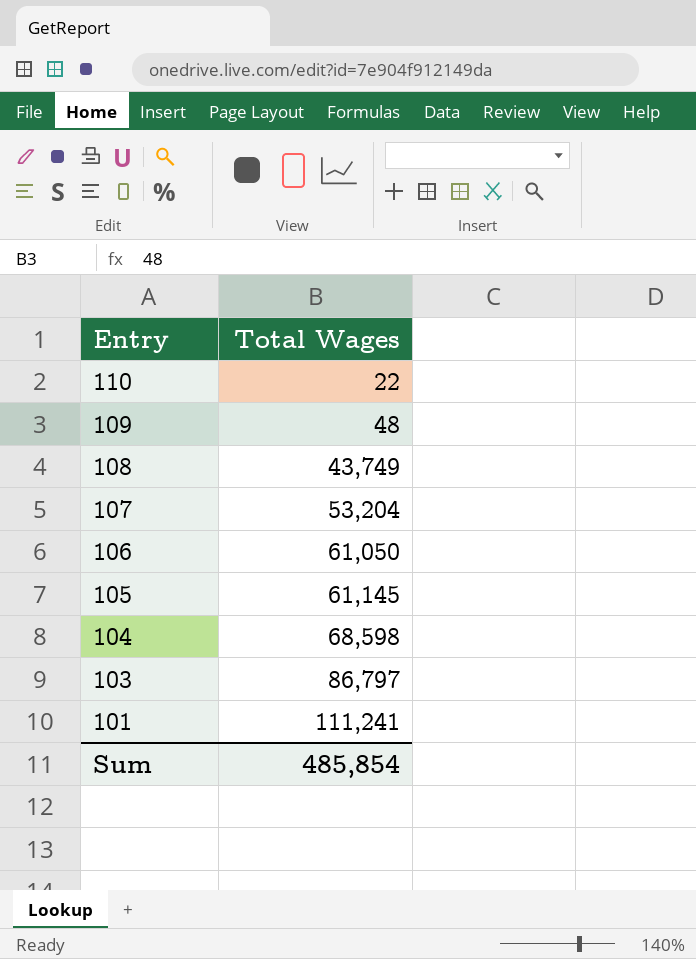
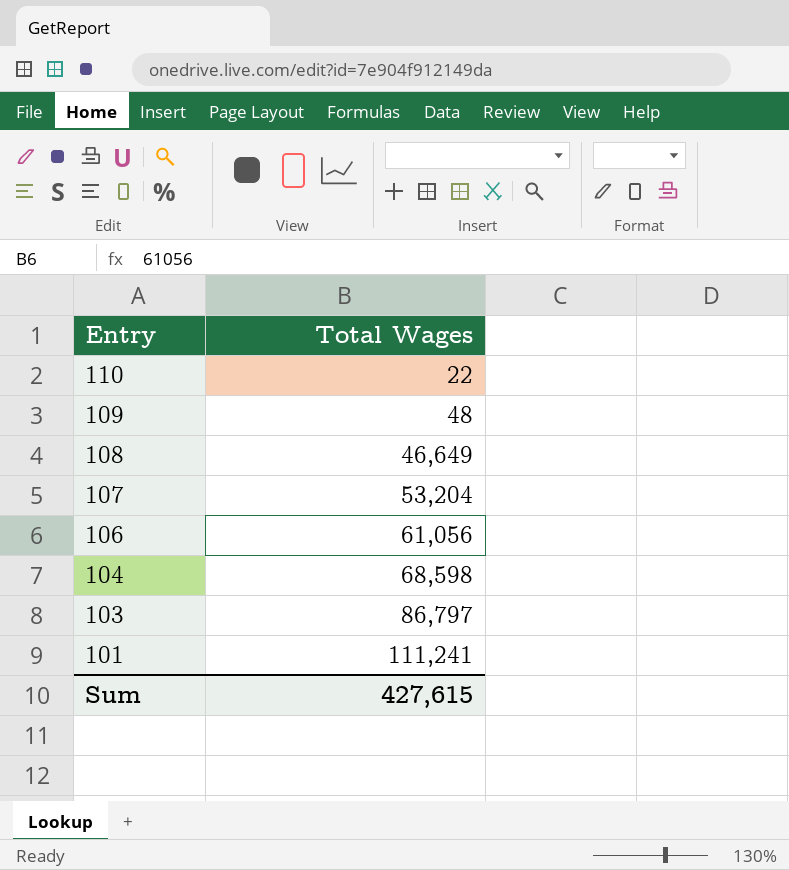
row 105: 61,145 -> none
108 | Total Wages: 43,749 -> 46,649
106 | Total Wages: 61,050 -> 61,056
Sum | Total Wages: 485,854 -> 427,615

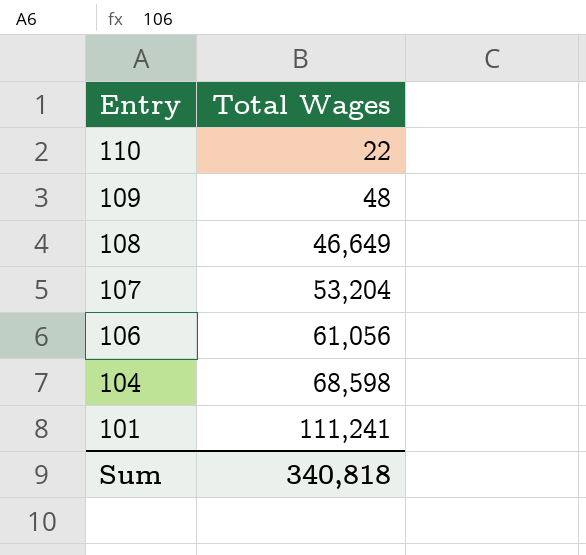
row 103: 86,797 -> none
Sum | Total Wages: 427,615 -> 340,818

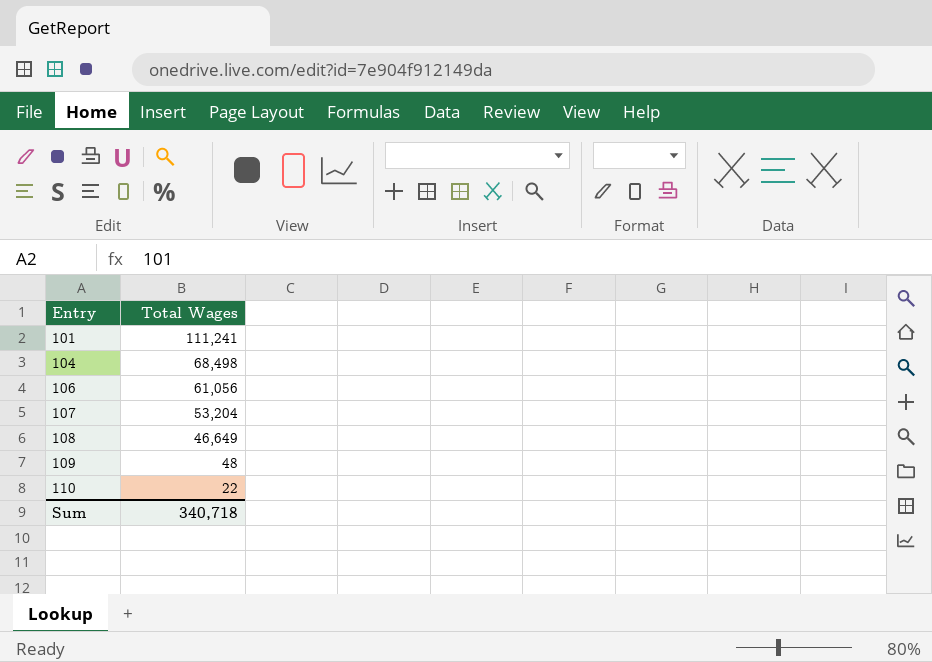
row order: Entry descending -> Entry ascending
104 | Total Wages: 68,598 -> 68,498
Sum | Total Wages: 340,818 -> 340,718

